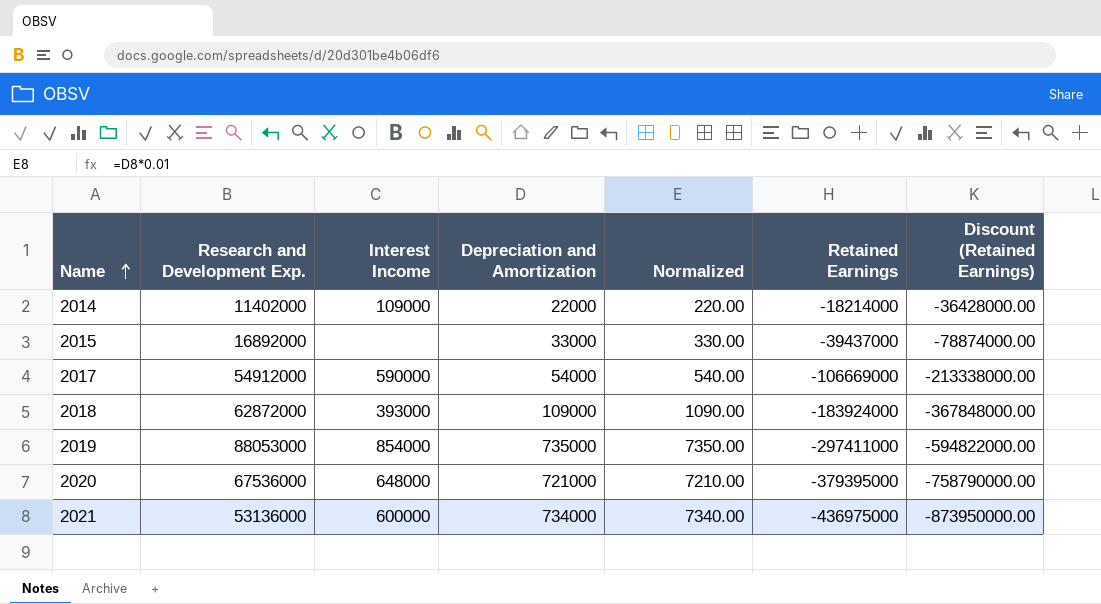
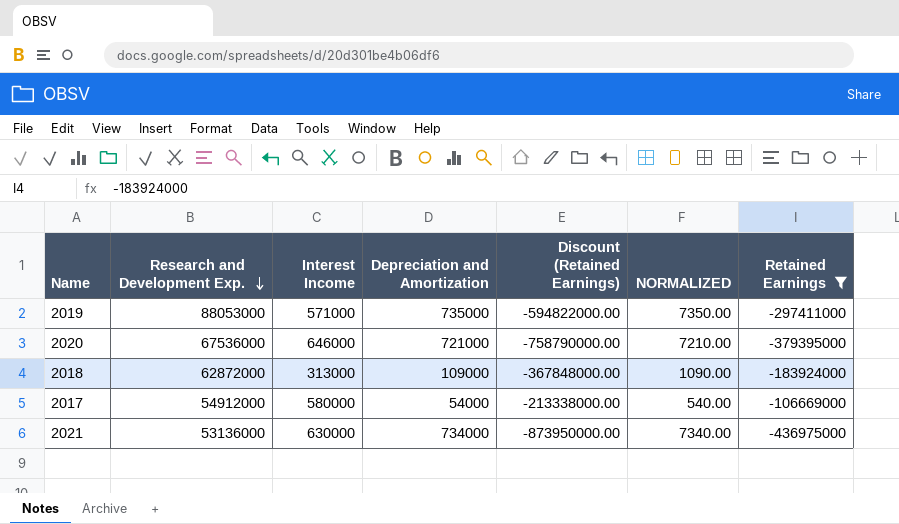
filter: none -> Retained Earnings <= -106669000
row order: Name ascending -> Research and Development Exp. descending
column Discount (Retained Earnings) | position: 7 -> 5
column name: Normalized -> NORMALIZED
2019 | Interest Income: 854000 -> 571000
2020 | Interest Income: 648000 -> 646000
2018 | Interest Income: 393000 -> 313000
2017 | Interest Income: 590000 -> 580000
2021 | Interest Income: 600000 -> 630000

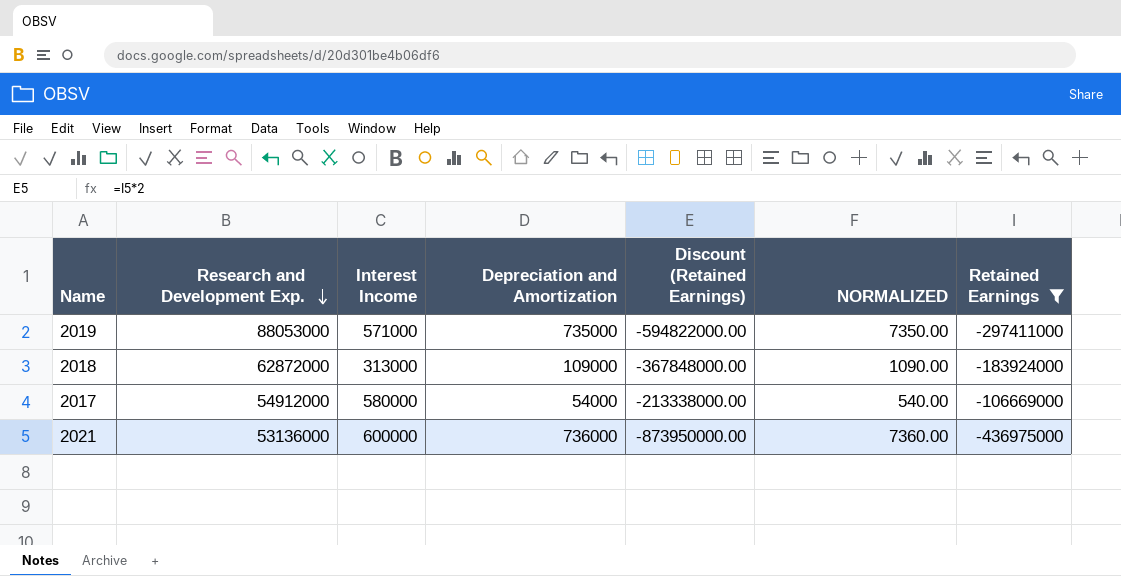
row 2020: 67536000 | 646000 | 721000 | -758790000.00 | 7210.00 | -379395000 -> none
2021 | Interest Income: 630000 -> 600000
2021 | Depreciation and Amortization: 734000 -> 736000
2021 | NORMALIZED: 7340.00 -> 7360.00

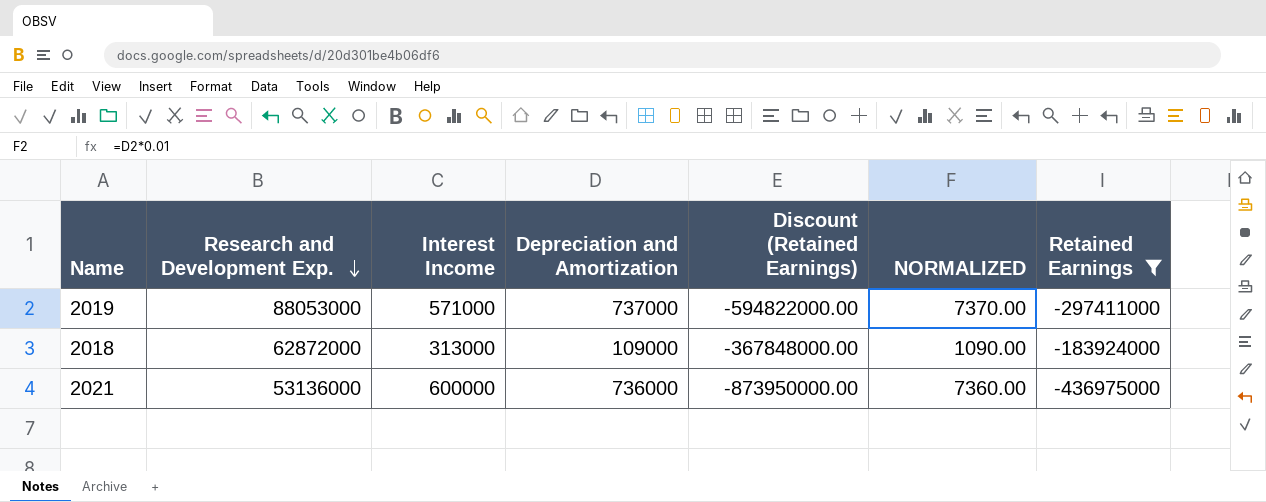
row 2017: 54912000 | 580000 | 54000 | -213338000.00 | 540.00 | -106669000 -> none
2019 | Depreciation and Amortization: 735000 -> 737000
2019 | NORMALIZED: 7350.00 -> 7370.00

